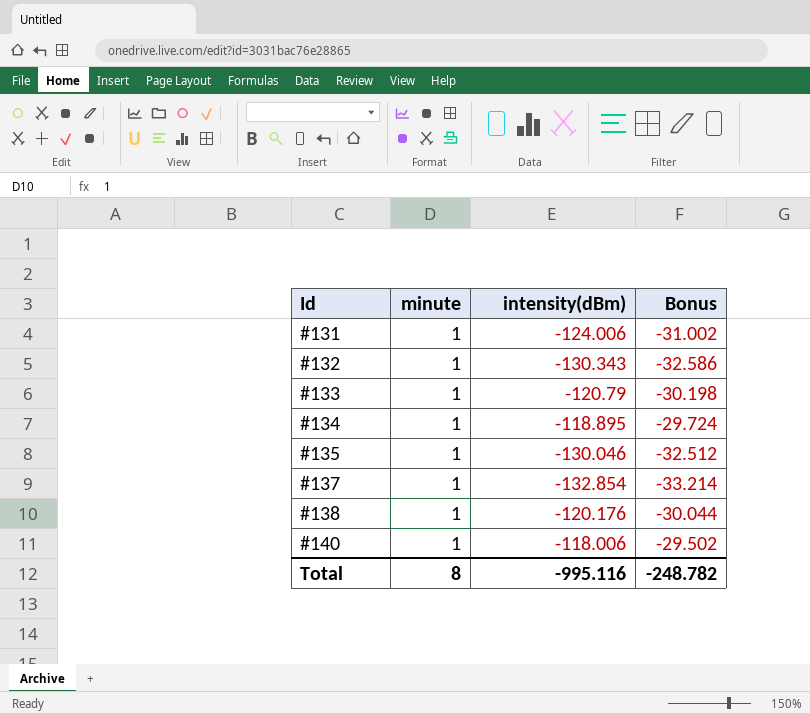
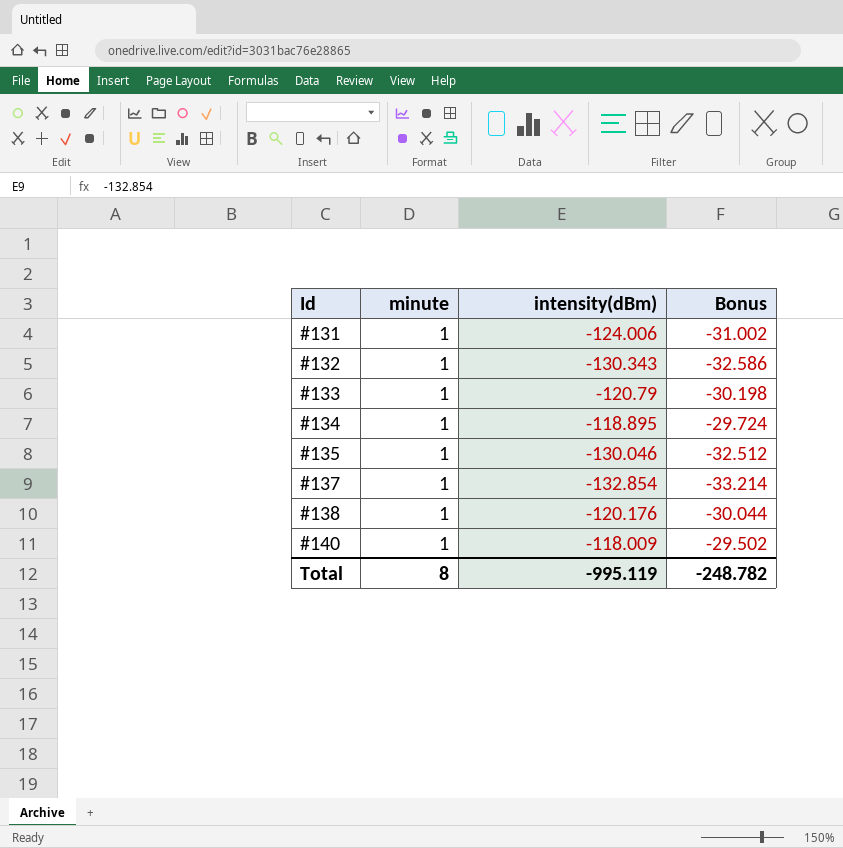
#140 | intensity(dBm): -118.006 -> -118.009
Total | intensity(dBm): -995.116 -> -995.119

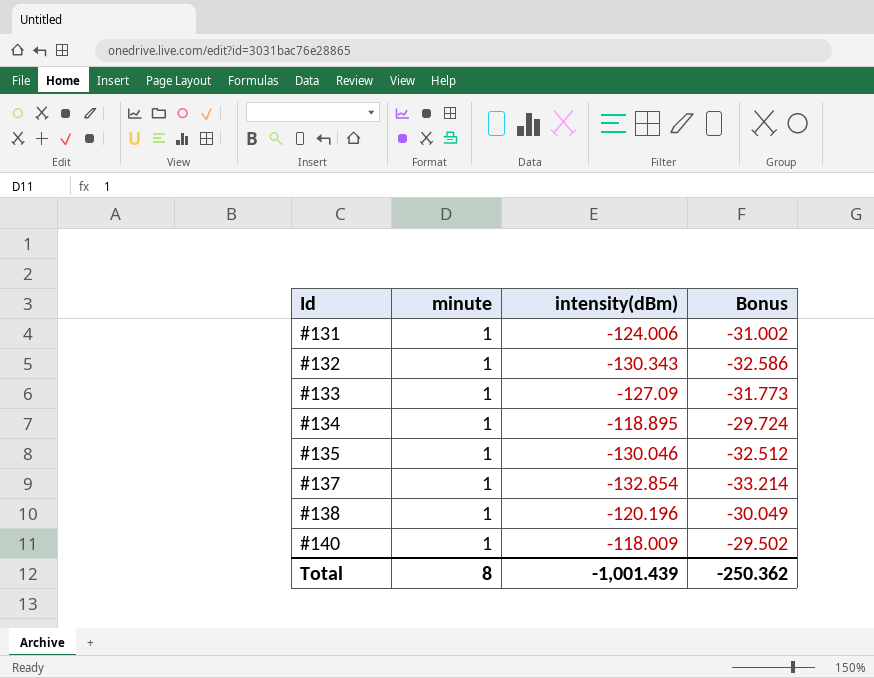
#133 | intensity(dBm): -120.79 -> -127.09
#133 | Bonus: -30.198 -> -31.773
#138 | intensity(dBm): -120.176 -> -120.196
#138 | Bonus: -30.044 -> -30.049
Total | intensity(dBm): -995.119 -> -1,001.439
Total | Bonus: -248.782 -> -250.362

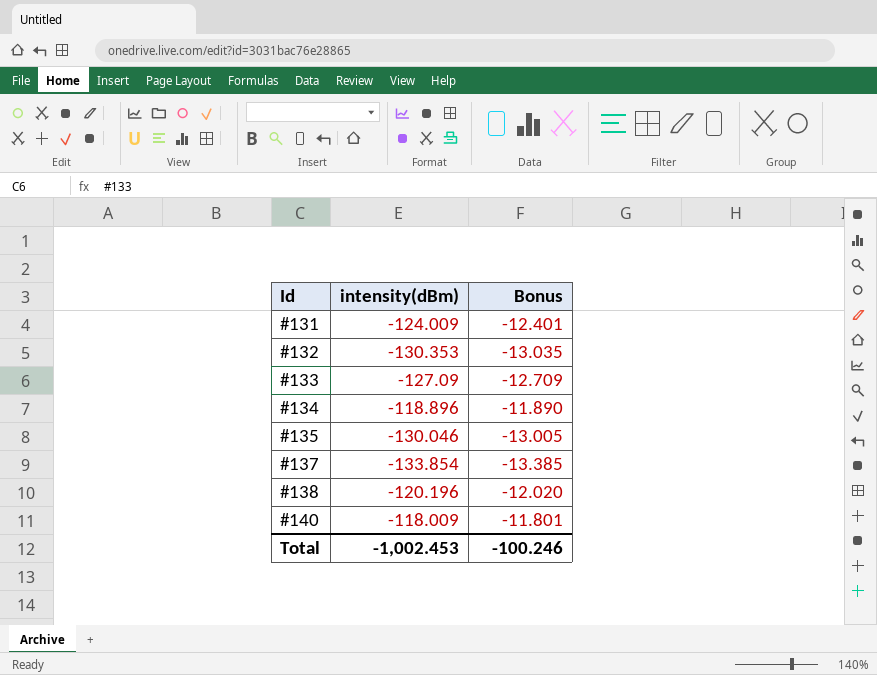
column minute | position: 2 -> none
column Bonus | formula: [intensity(dBm)] * 0.25 -> [intensity(dBm)] * 0.1
#131 | intensity(dBm): -124.006 -> -124.009
#132 | intensity(dBm): -130.343 -> -130.353
#134 | intensity(dBm): -118.895 -> -118.896
#137 | intensity(dBm): -132.854 -> -133.854
Total | intensity(dBm): -1,001.439 -> -1,002.453
Total | Bonus: -250.362 -> -100.246

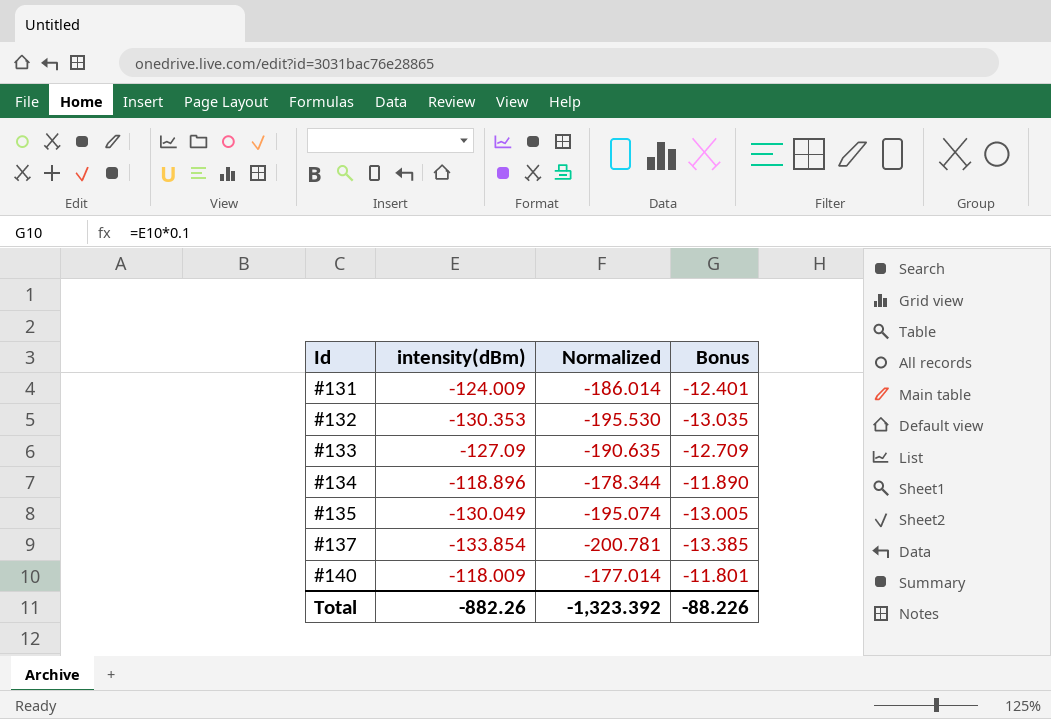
column Normalized | formula: none -> [intensity(dBm)] * 1.5
row #138: -120.196 | -12.020 -> none
#135 | intensity(dBm): -130.046 -> -130.049
Total | intensity(dBm): -1,002.453 -> -882.26
Total | Bonus: -100.246 -> -88.226

